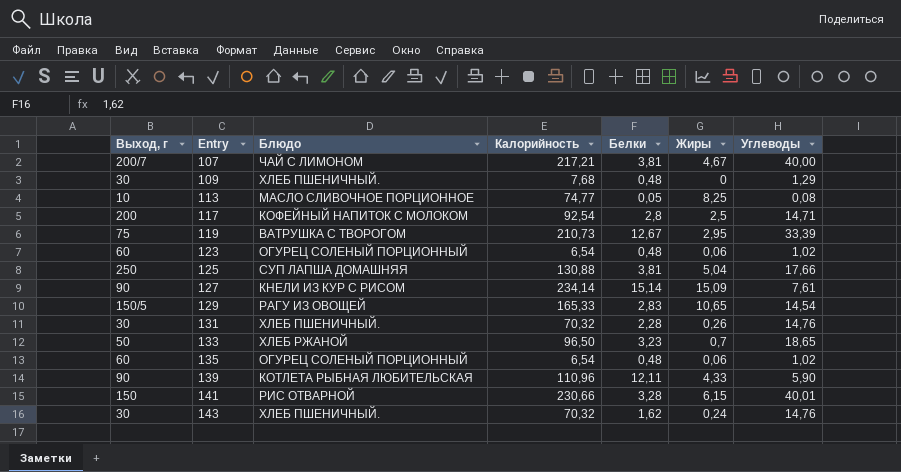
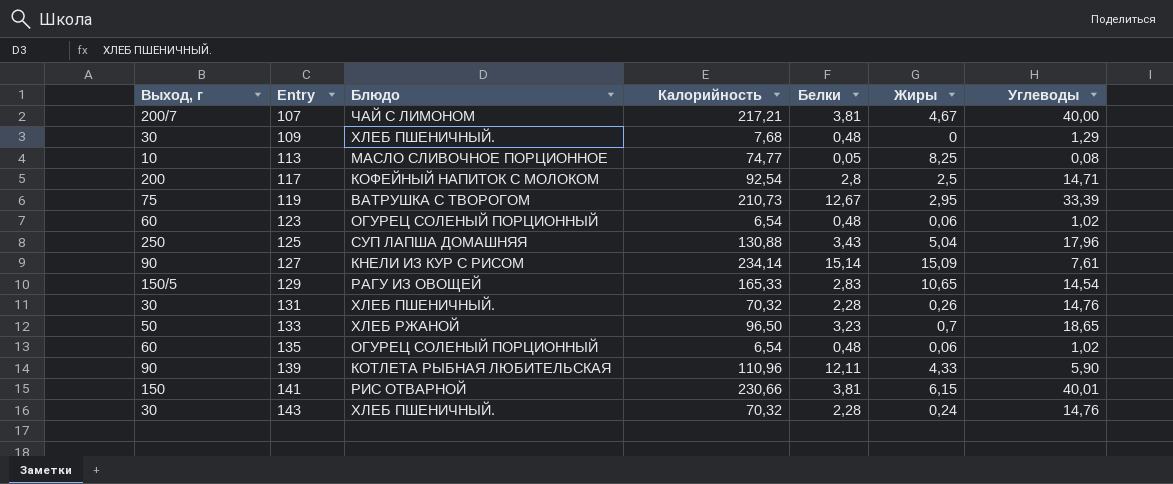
125 | Белки: 3,81 -> 3,43
125 | Углеводы: 17,66 -> 17,96
141 | Белки: 3,28 -> 3,81
143 | Белки: 1,62 -> 2,28

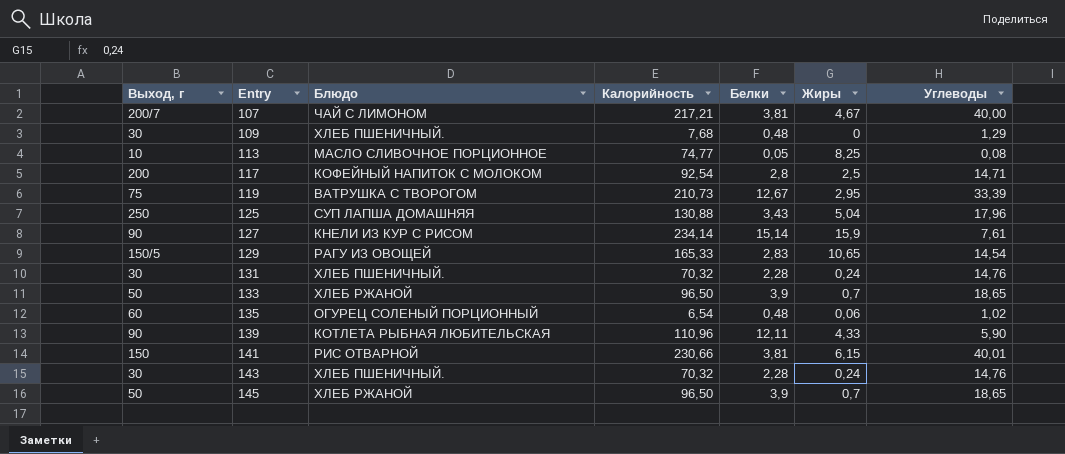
row 123: 60 | ОГУРЕЦ СОЛЕНЫЙ ПОРЦИОННЫЙ | 6,54 | 0,48 | 0,06 | 1,02 -> none
127 | Жиры: 15,09 -> 15,9
131 | Жиры: 0,26 -> 0,24
133 | Белки: 3,23 -> 3,9
row 145: none -> 50 | ХЛЕБ РЖАНОЙ | 96,50 | 3,9 | 0,7 | 18,65

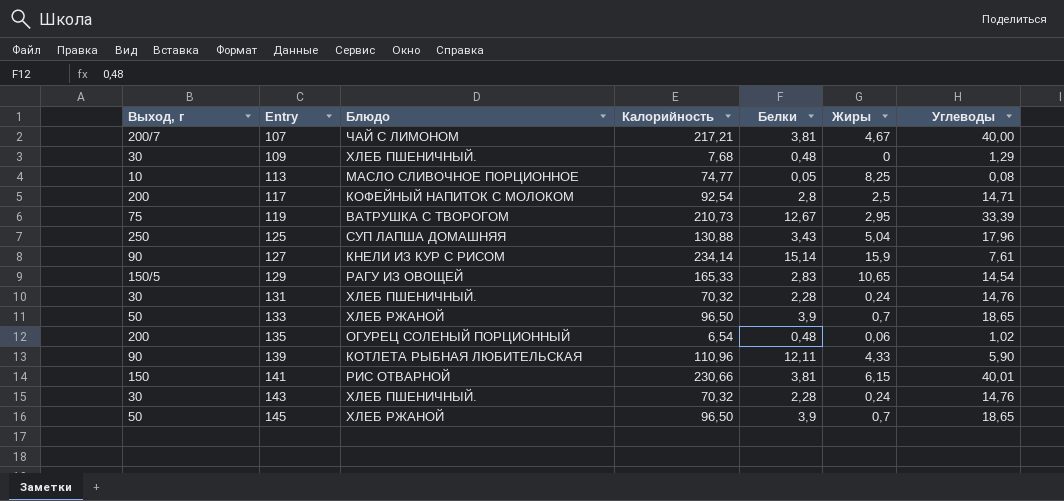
135 | Выход, г: 60 -> 200

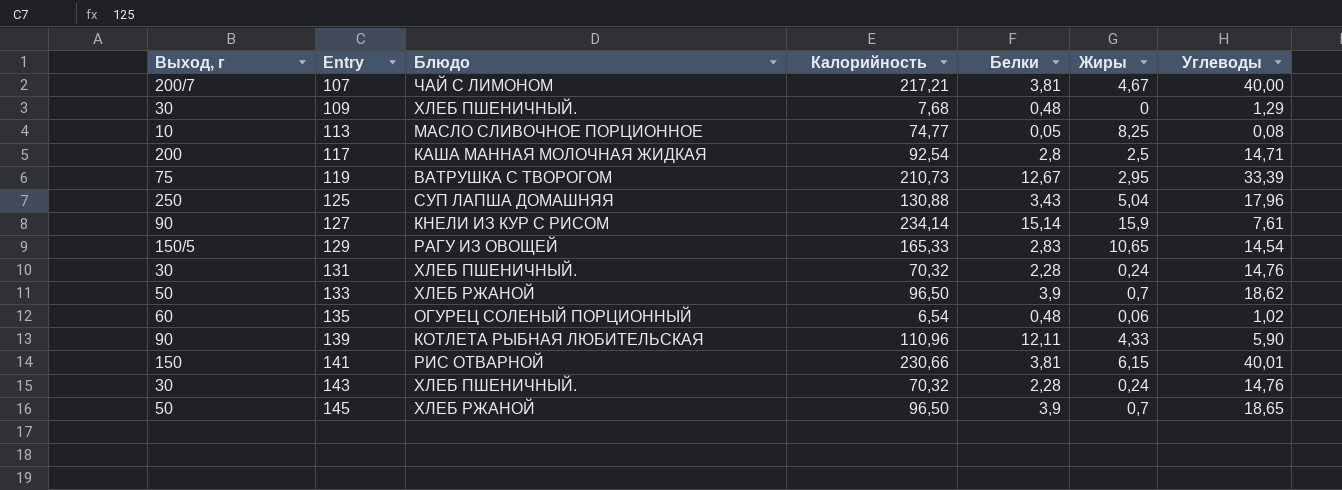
117 | Блюдо: КОФЕЙНЫЙ НАПИТОК С МОЛОКОМ -> КАША МАННАЯ МОЛОЧНАЯ ЖИДКАЯ
133 | Углеводы: 18,65 -> 18,62
135 | Выход, г: 200 -> 60

